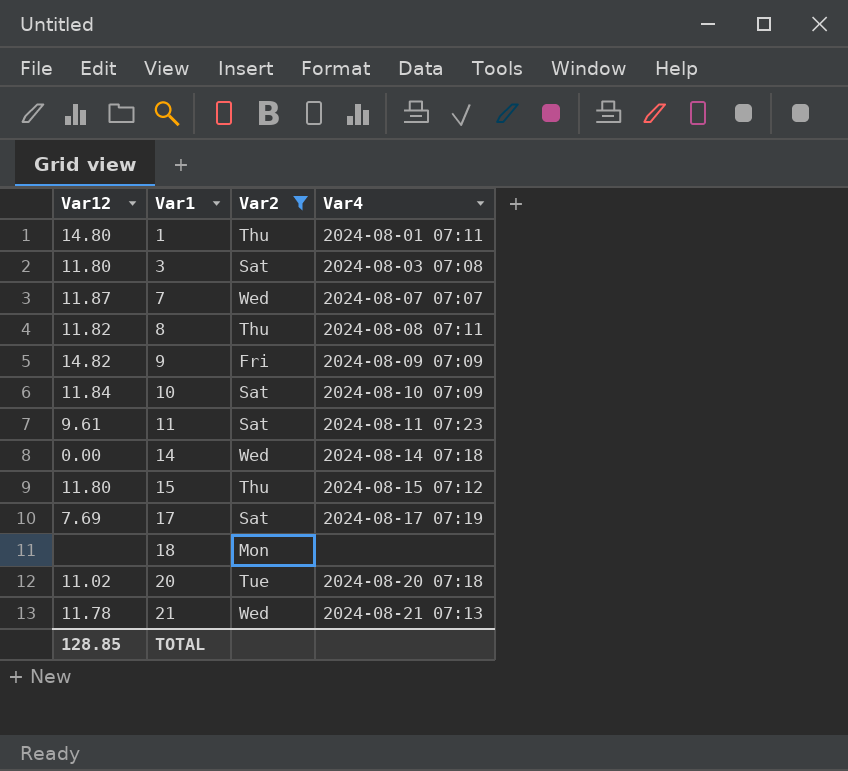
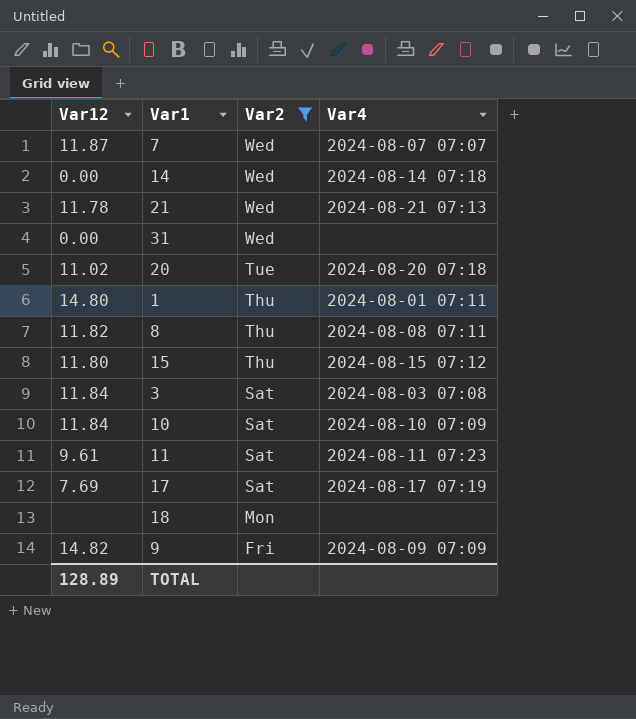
row order: Var1 ascending -> Var2 descending
row 31: none -> 0.00 | Wed | none
3 | Var12: 11.80 -> 11.84
TOTAL | Var12: 128.85 -> 128.89

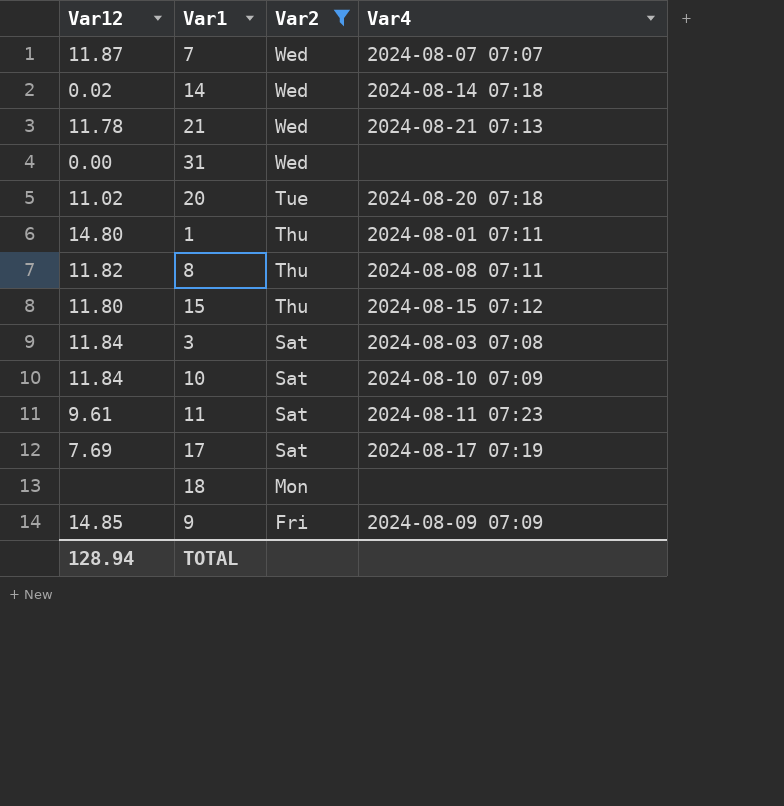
14 | Var12: 0.00 -> 0.02
9 | Var12: 14.82 -> 14.85
TOTAL | Var12: 128.89 -> 128.94

